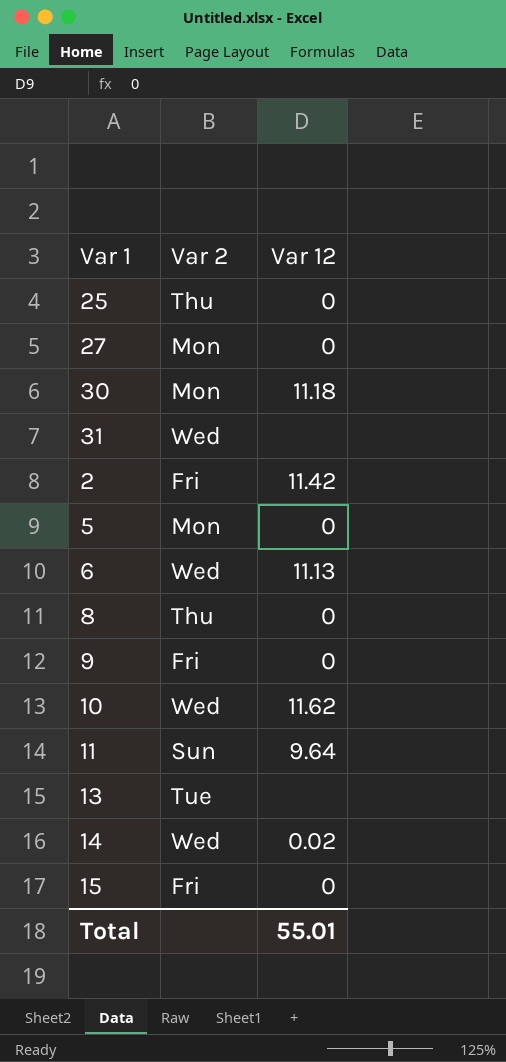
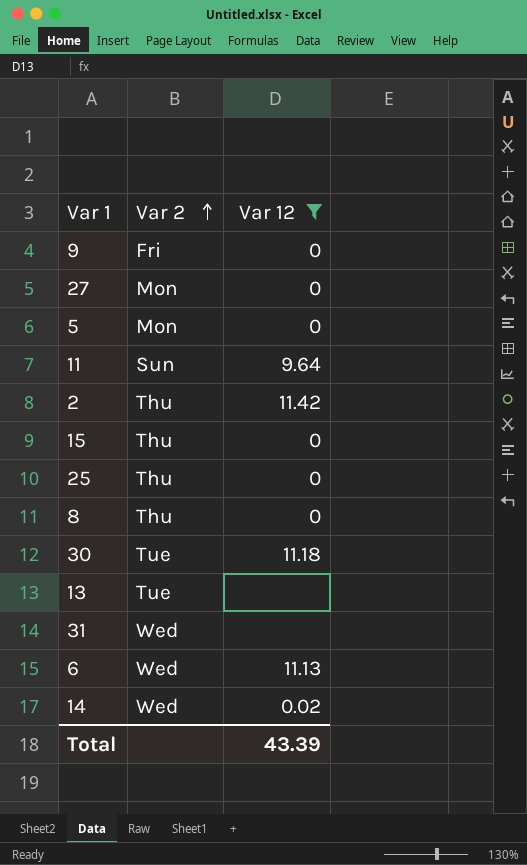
filter: none -> Var 12 != 11.62
row order: none -> Var 2 ascending
2 | Var 2: Fri -> Thu
15 | Var 2: Fri -> Thu
30 | Var 2: Mon -> Tue
Total | Var 12: 55.01 -> 43.39

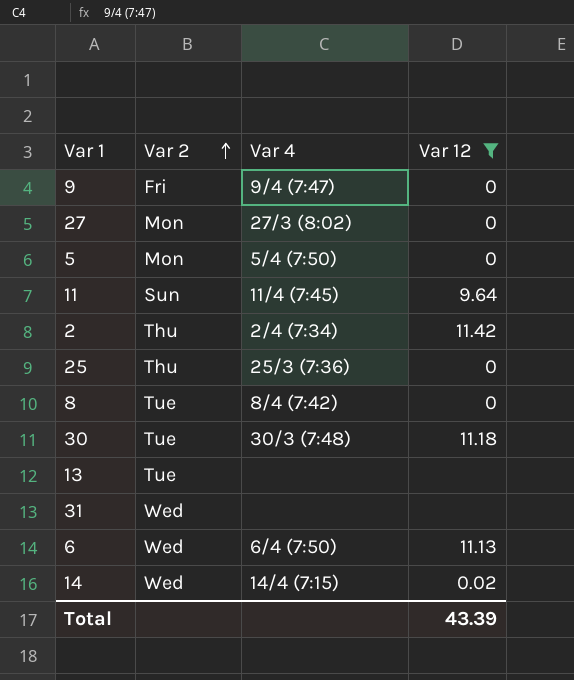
column Var 4 | position: none -> 3
row 15: Thu | 0 -> none
8 | Var 2: Thu -> Tue

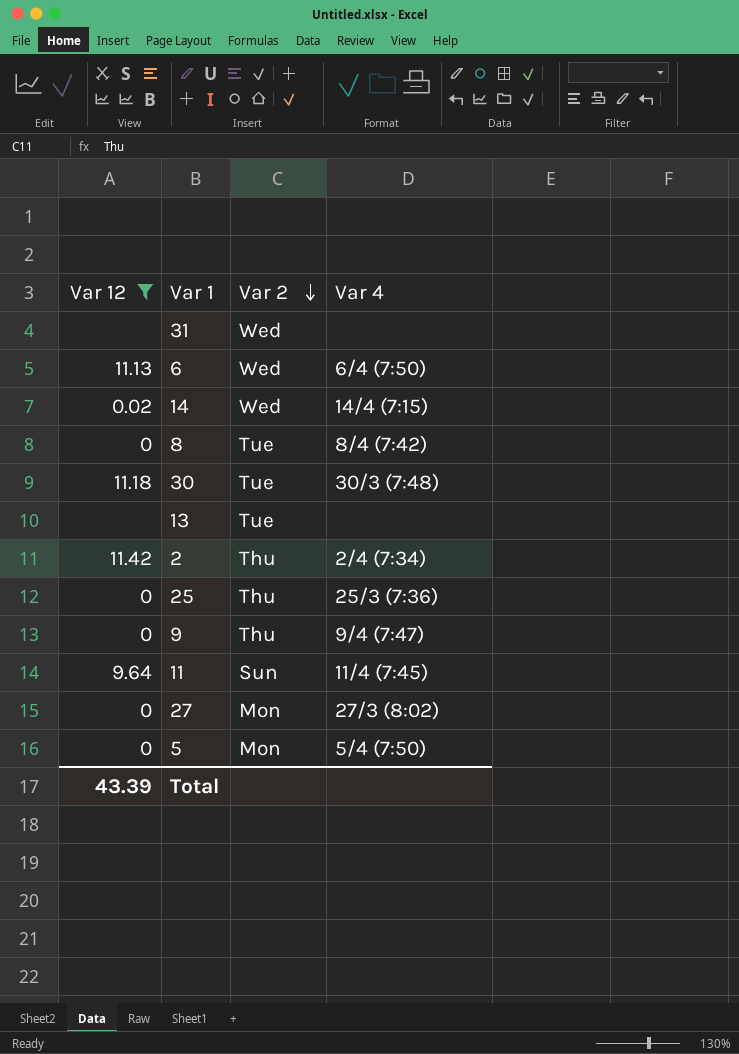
row order: Var 2 ascending -> Var 2 descending
column Var 12 | position: 4 -> 1
9 | Var 2: Fri -> Thu

